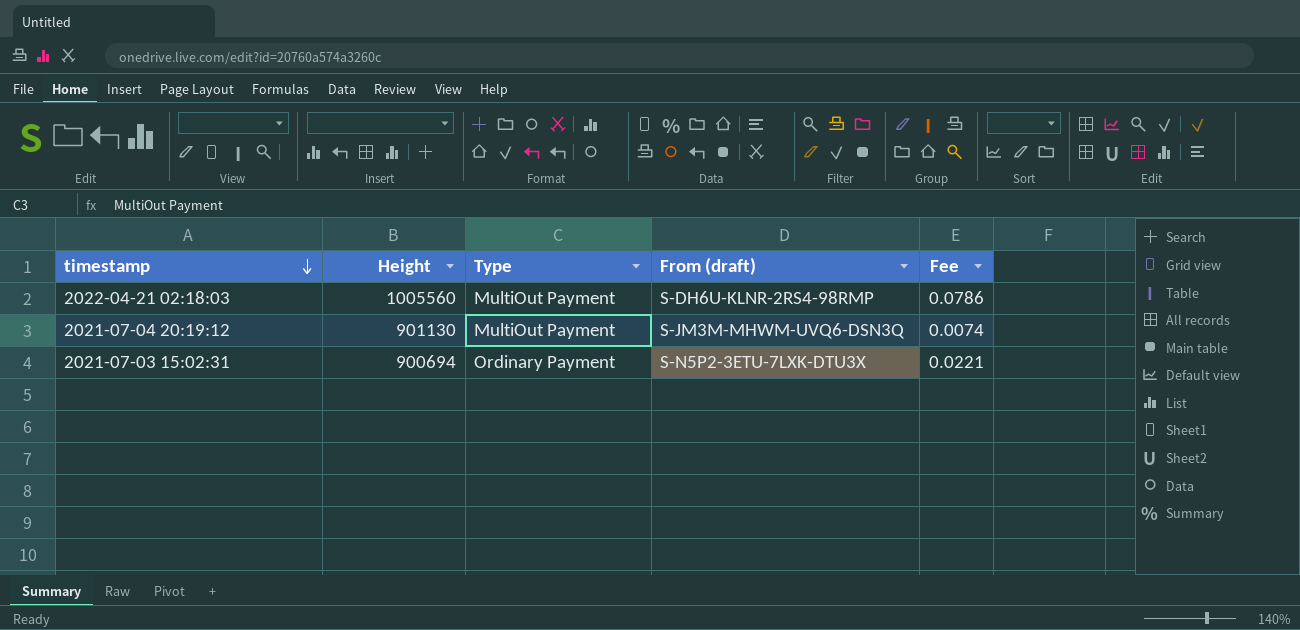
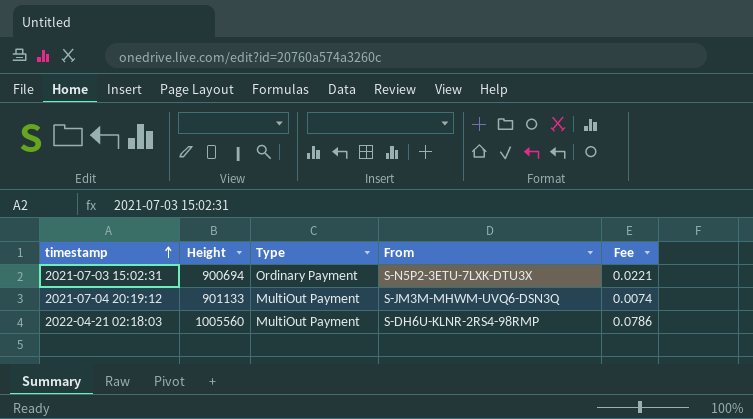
row order: timestamp descending -> timestamp ascending
column name: From (draft) -> From
2021-07-04 20:19:12 | Height: 901130 -> 901133

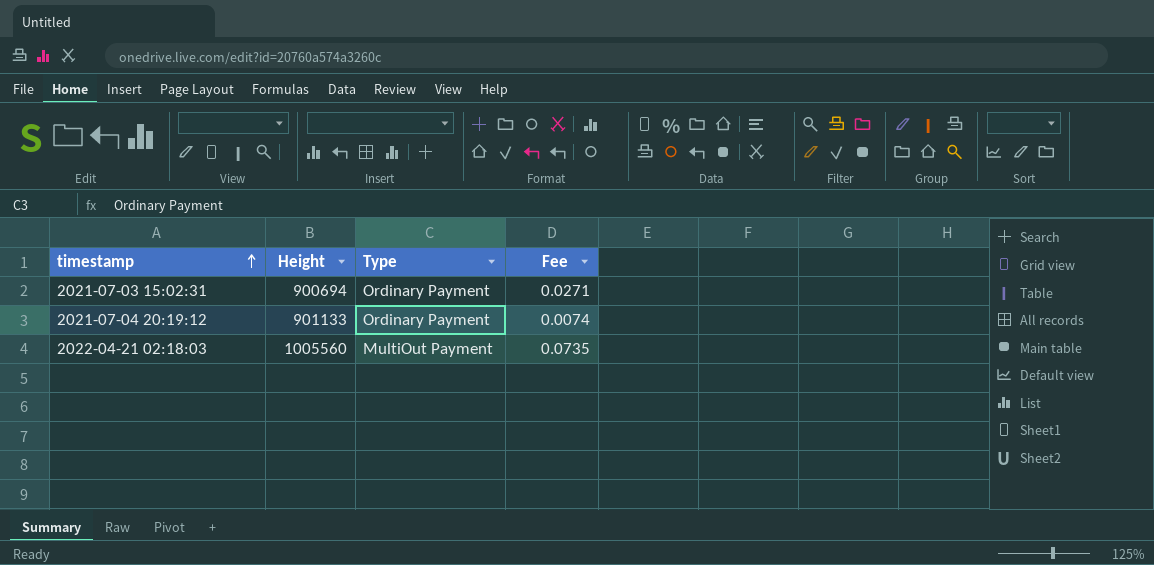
column From | position: 4 -> none
2021-07-03 15:02:31 | Fee: 0.0221 -> 0.0271
2021-07-04 20:19:12 | Type: MultiOut Payment -> Ordinary Payment
2022-04-21 02:18:03 | Fee: 0.0786 -> 0.0735

